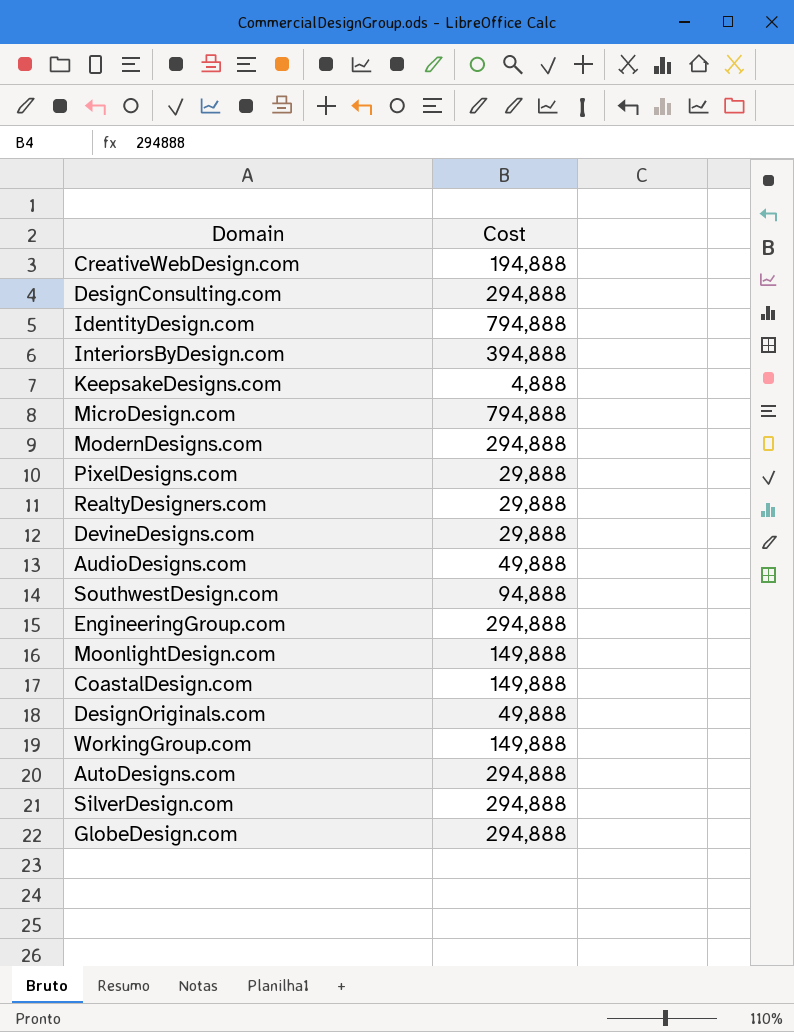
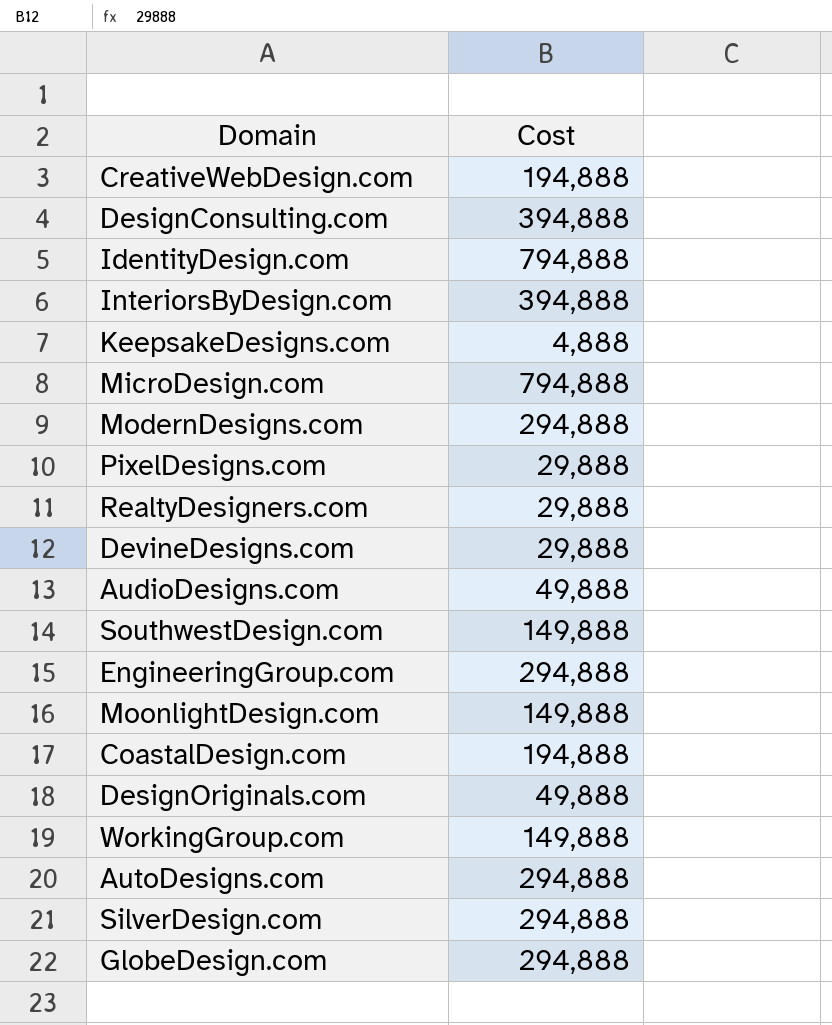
DesignConsulting.com | Cost: 294,888 -> 394,888
SouthwestDesign.com | Cost: 94,888 -> 149,888
CoastalDesign.com | Cost: 149,888 -> 194,888

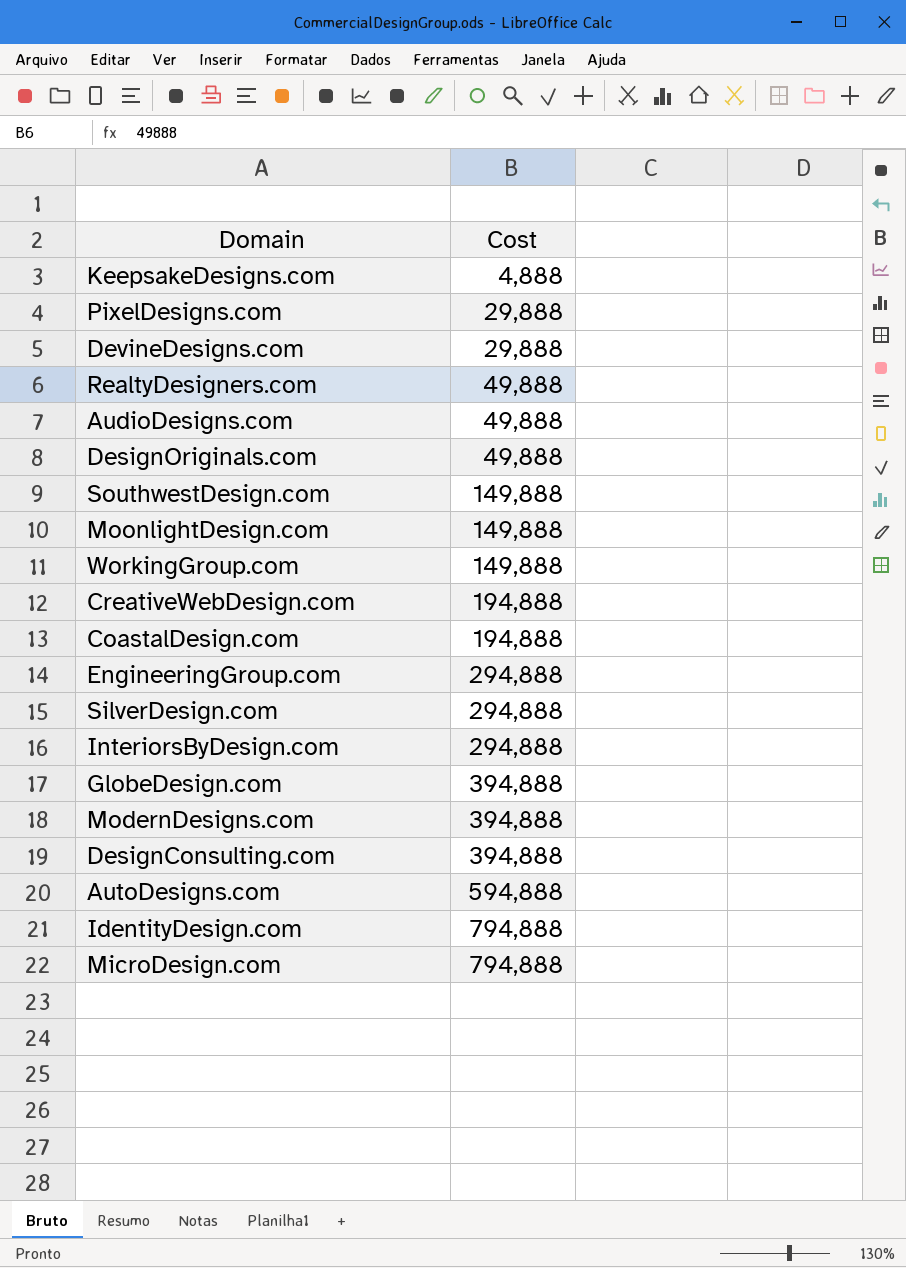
row order: none -> Cost ascending
RealtyDesigners.com | Cost: 29,888 -> 49,888
InteriorsByDesign.com | Cost: 394,888 -> 294,888
GlobeDesign.com | Cost: 294,888 -> 394,888
ModernDesigns.com | Cost: 294,888 -> 394,888
AutoDesigns.com | Cost: 294,888 -> 594,888

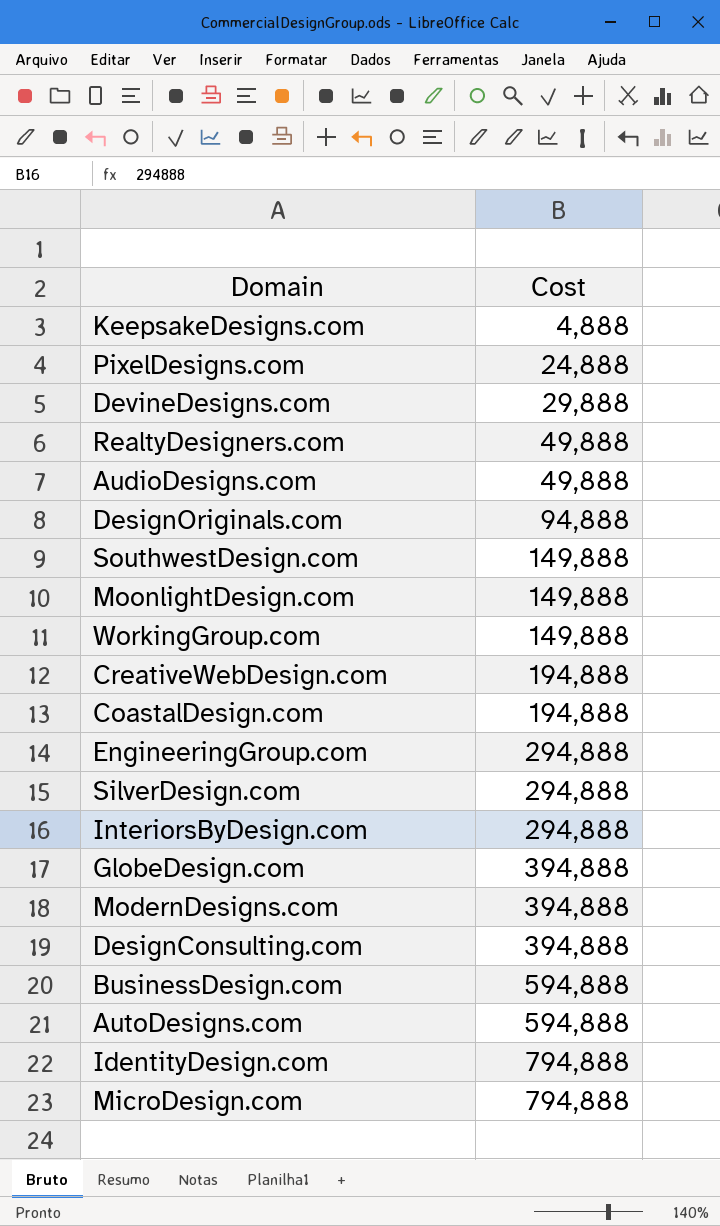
PixelDesigns.com | Cost: 29,888 -> 24,888
DesignOriginals.com | Cost: 49,888 -> 94,888
row BusinessDesign.com: none -> 594,888

